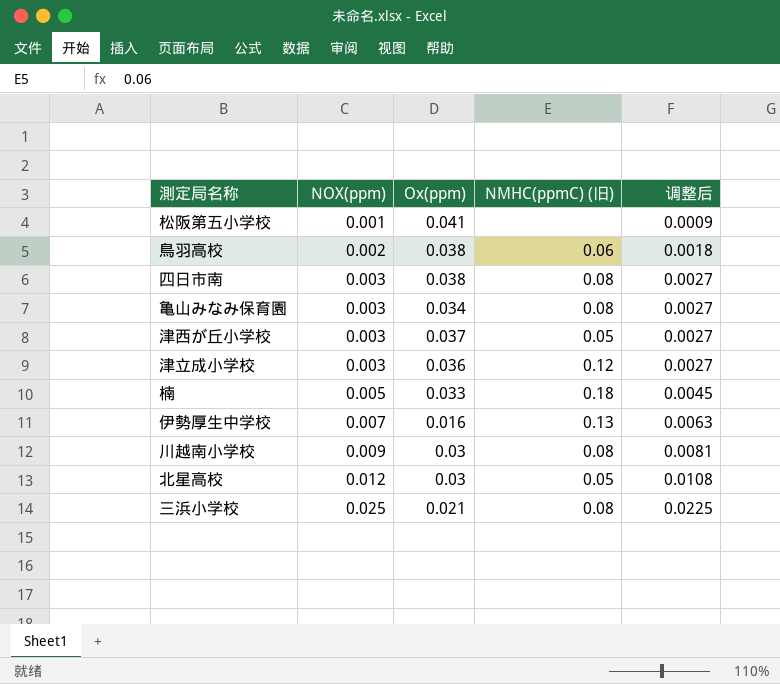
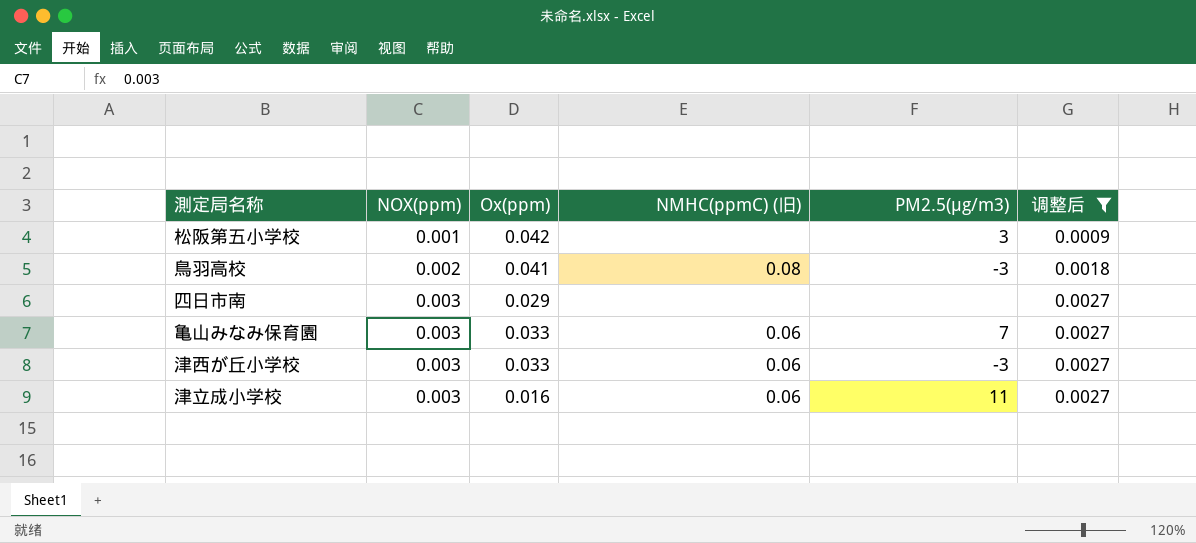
filter: none -> 调整后 <= 0.0027
column PM2.5(μg/m3) | position: none -> 5
松阪第五小学校 | Ox(ppm): 0.041 -> 0.042
鳥羽高校 | Ox(ppm): 0.038 -> 0.041
鳥羽高校 | NMHC(ppmC) (旧): 0.06 -> 0.08
四日市南 | Ox(ppm): 0.038 -> 0.029
四日市南 | NMHC(ppmC) (旧): 0.08 -> none
亀山みなみ保育園 | Ox(ppm): 0.034 -> 0.033
亀山みなみ保育園 | NMHC(ppmC) (旧): 0.08 -> 0.06
津西が丘小学校 | Ox(ppm): 0.037 -> 0.033
津西が丘小学校 | NMHC(ppmC) (旧): 0.05 -> 0.06
津立成小学校 | Ox(ppm): 0.036 -> 0.016
津立成小学校 | NMHC(ppmC) (旧): 0.12 -> 0.06

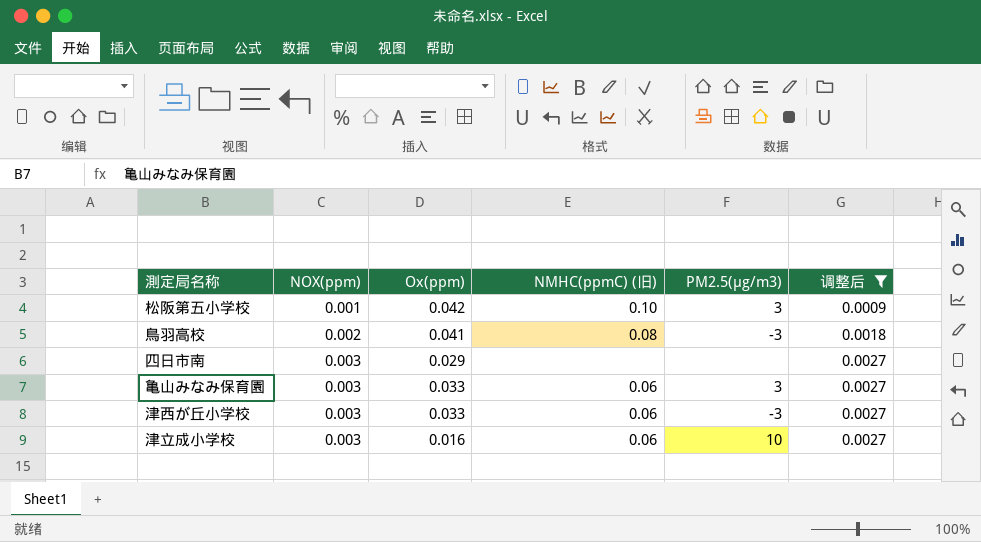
松阪第五小学校 | NMHC(ppmC) (旧): none -> 0.10
亀山みなみ保育園 | PM2.5(μg/m3): 7 -> 3
津立成小学校 | PM2.5(μg/m3): 11 -> 10

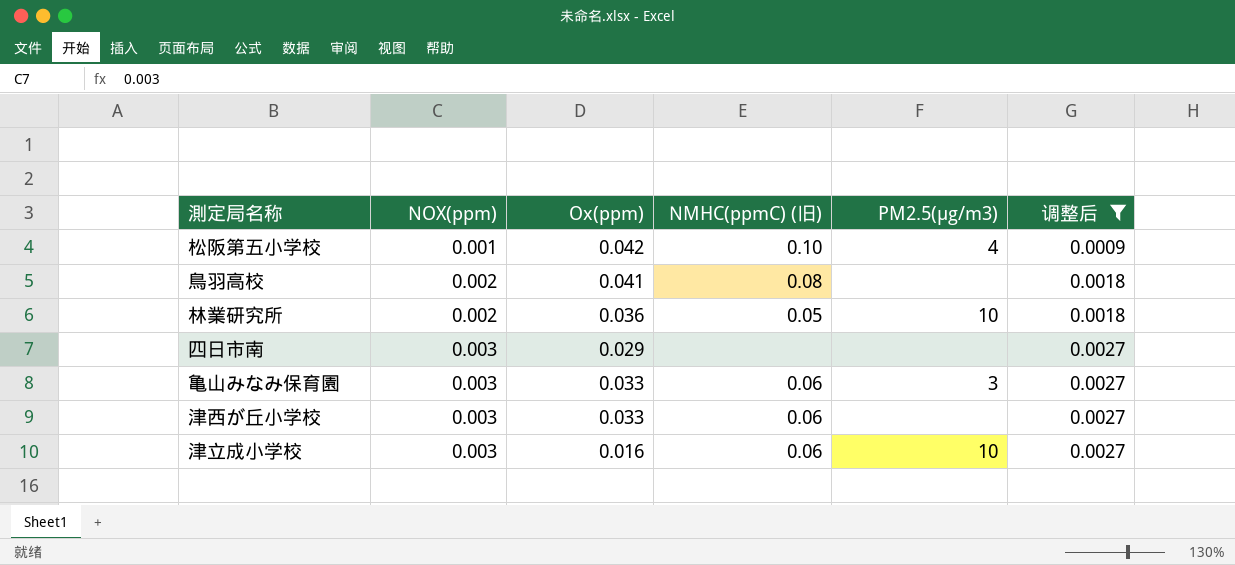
松阪第五小学校 | PM2.5(μg/m3): 3 -> 4
鳥羽高校 | PM2.5(μg/m3): -3 -> none
row 林業研究所: none -> 0.002 | 0.036 | 0.05 | 10 | 0.0018
津西が丘小学校 | PM2.5(μg/m3): -3 -> none

